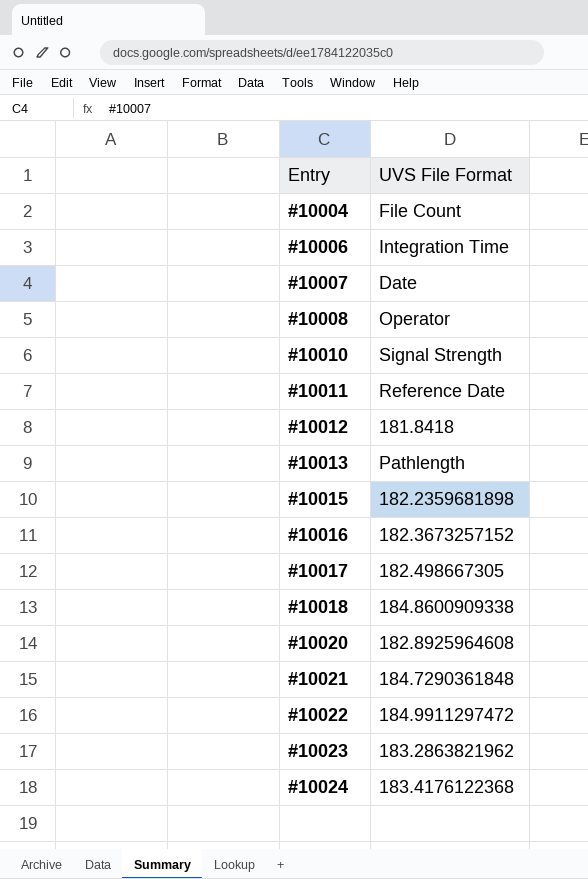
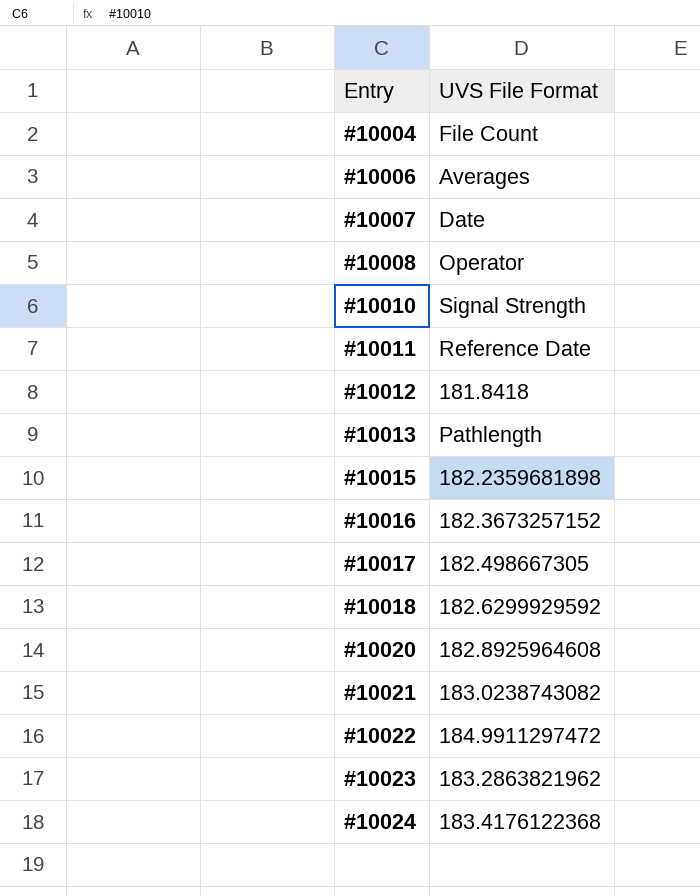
#10006 | UVS File Format: Integration Time -> Averages
#10018 | UVS File Format: 184.8600909338 -> 182.6299929592
#10021 | UVS File Format: 184.7290361848 -> 183.0238743082

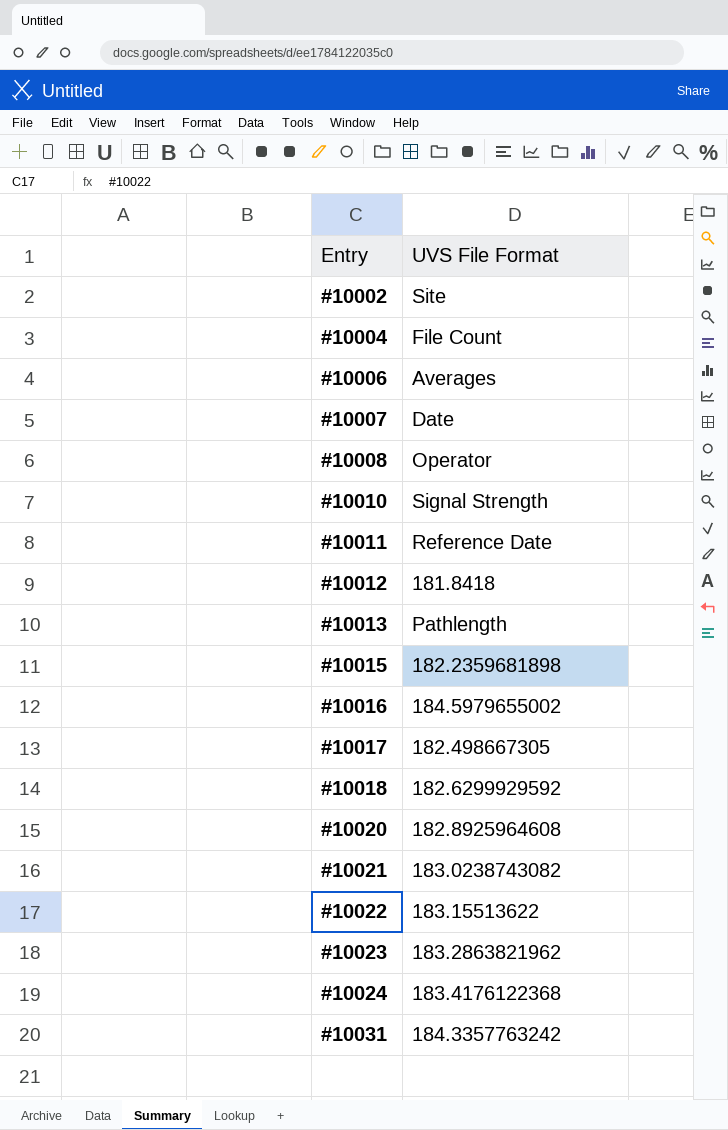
row #10002: none -> Site
#10016 | UVS File Format: 182.3673257152 -> 184.5979655002
#10022 | UVS File Format: 184.9911297472 -> 183.15513622
row #10031: none -> 184.3357763242

